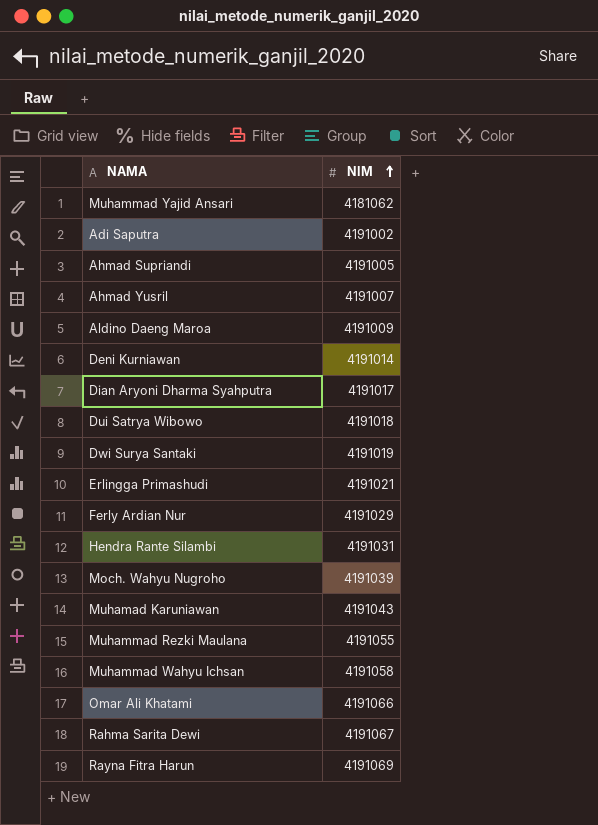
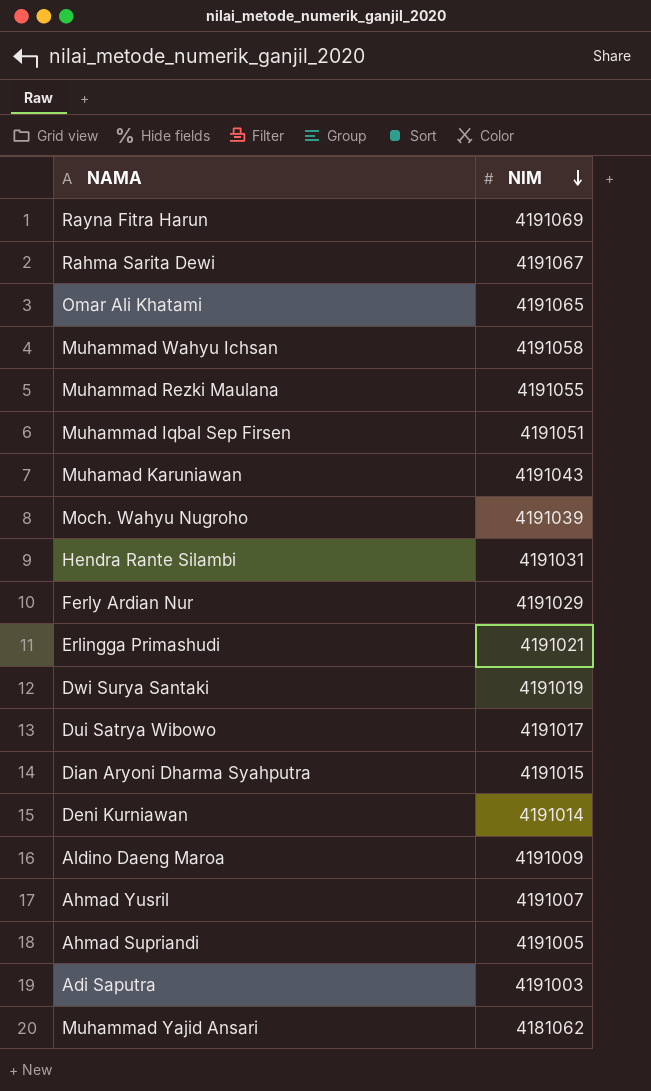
row order: NIM ascending -> NIM descending
Omar Ali Khatami | NIM: 4191066 -> 4191065
row Muhammad Iqbal Sep Firsen: none -> 4191051
Dui Satrya Wibowo | NIM: 4191018 -> 4191017
Dian Aryoni Dharma Syahputra | NIM: 4191017 -> 4191015
Adi Saputra | NIM: 4191002 -> 4191003

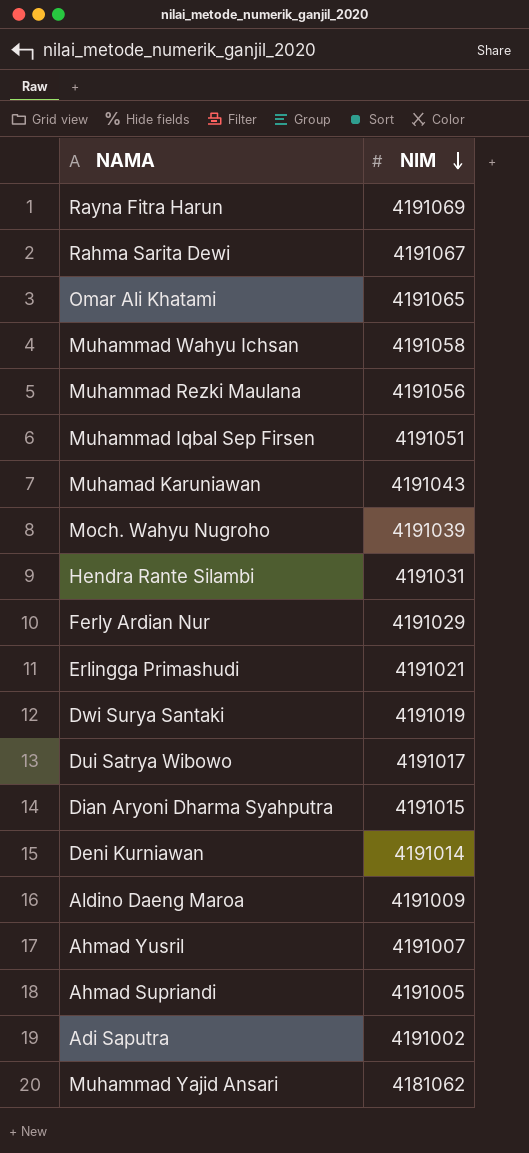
Muhammad Rezki Maulana | NIM: 4191055 -> 4191056
Adi Saputra | NIM: 4191003 -> 4191002

